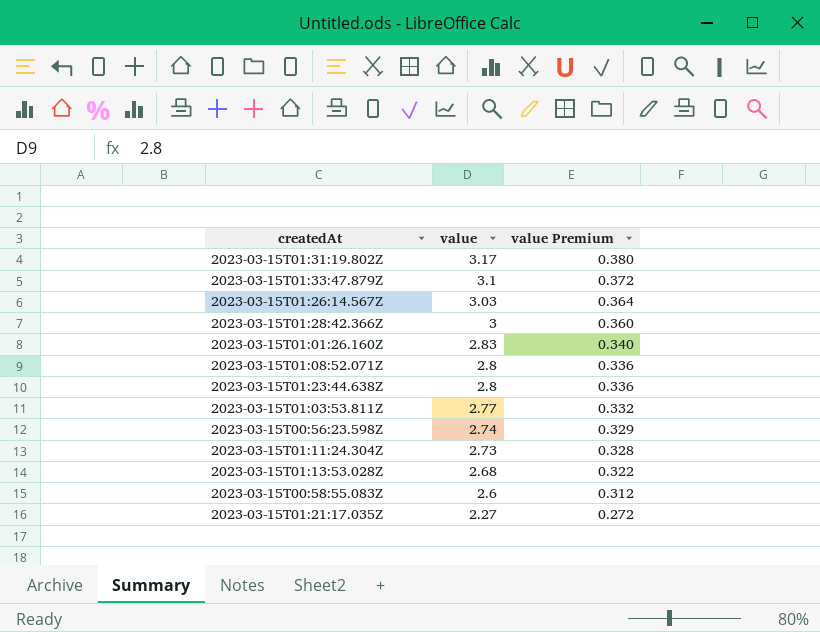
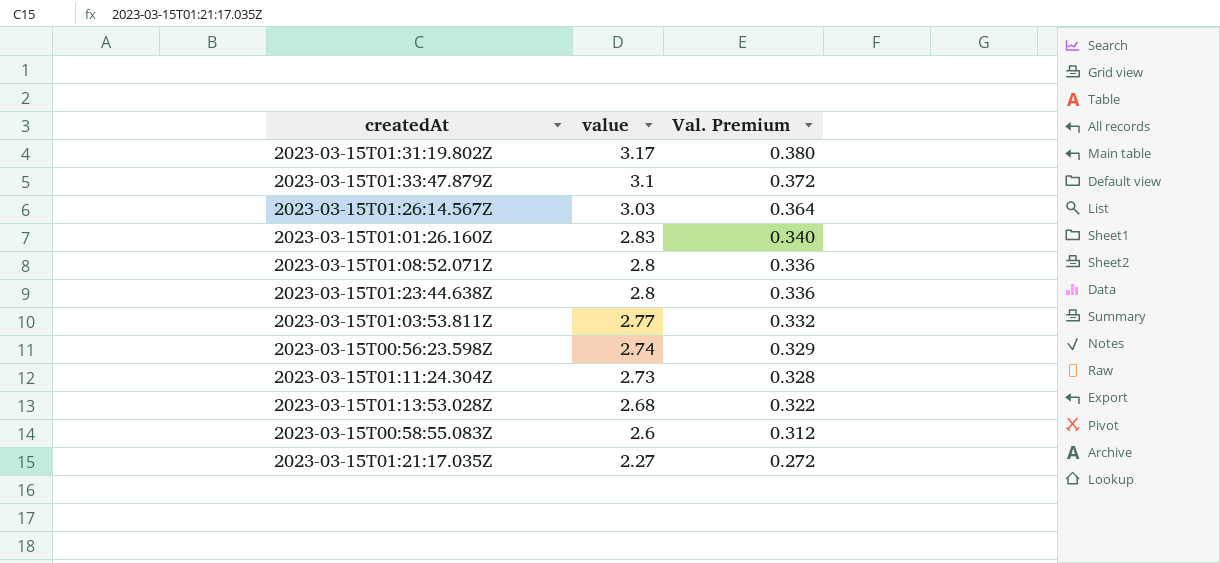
column name: value Premium -> Val. Premium
row 2023-03-15T01:28:42.366Z: 3 | 0.360 -> none

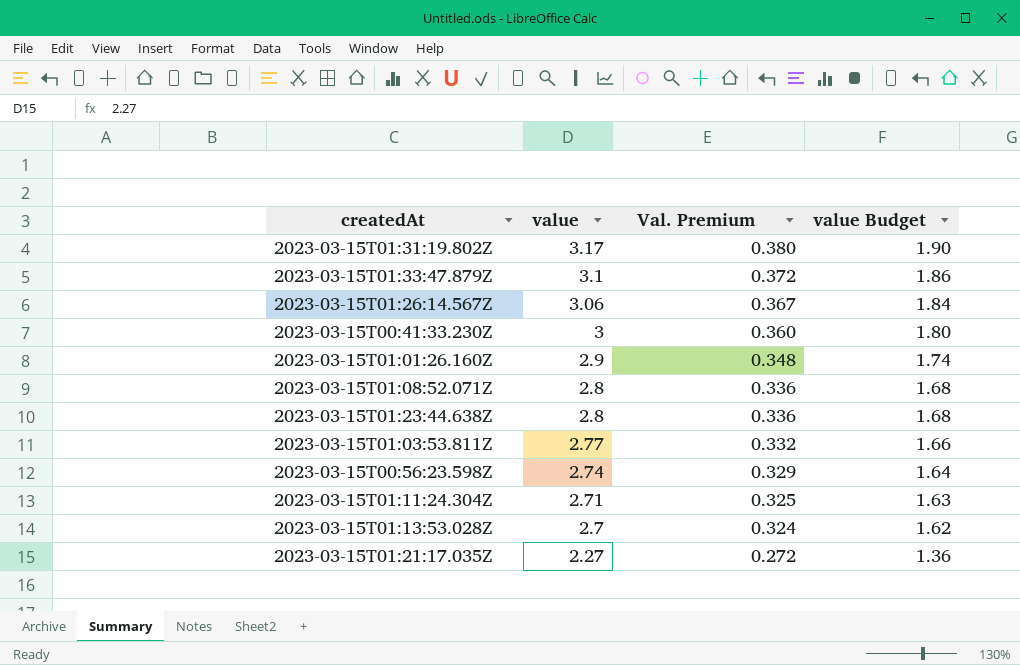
column value Budget | formula: none -> [value] * 0.6
row 2023-03-15T00:58:55.083Z: 2.6 | 0.312 -> none
2023-03-15T01:26:14.567Z | value: 3.03 -> 3.06
2023-03-15T01:26:14.567Z | Val. Premium: 0.364 -> 0.367
row 2023-03-15T00:41:33.230Z: none -> 3 | 0.360 | 1.80
2023-03-15T01:01:26.160Z | value: 2.83 -> 2.9
2023-03-15T01:01:26.160Z | Val. Premium: 0.340 -> 0.348
2023-03-15T01:11:24.304Z | value: 2.73 -> 2.71
2023-03-15T01:11:24.304Z | Val. Premium: 0.328 -> 0.325
2023-03-15T01:13:53.028Z | value: 2.68 -> 2.7
2023-03-15T01:13:53.028Z | Val. Premium: 0.322 -> 0.324

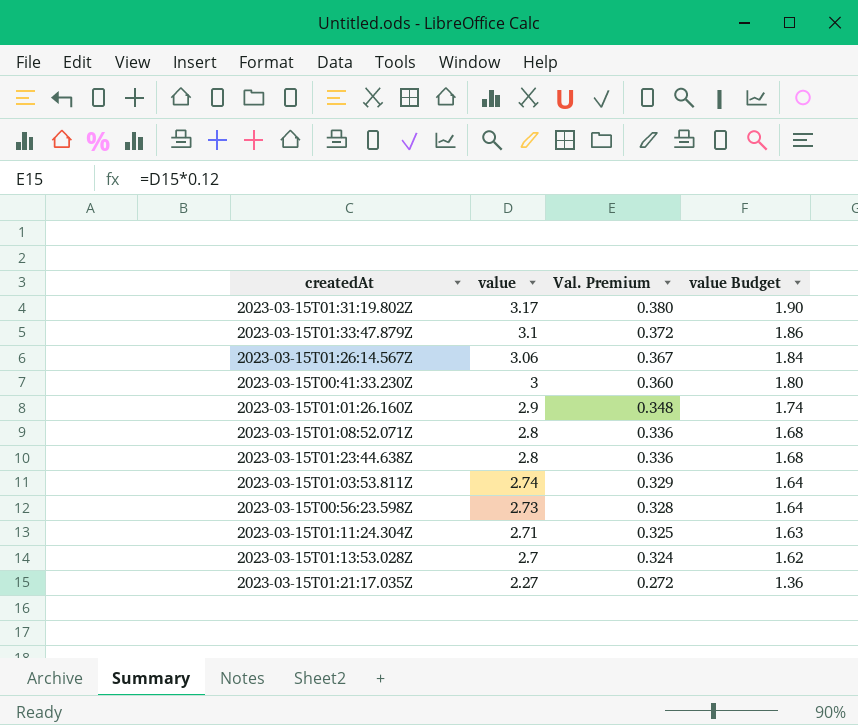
2023-03-15T01:03:53.811Z | value: 2.77 -> 2.74
2023-03-15T01:03:53.811Z | Val. Premium: 0.332 -> 0.329
2023-03-15T01:03:53.811Z | value Budget: 1.66 -> 1.64
2023-03-15T00:56:23.598Z | value: 2.74 -> 2.73
2023-03-15T00:56:23.598Z | Val. Premium: 0.329 -> 0.328

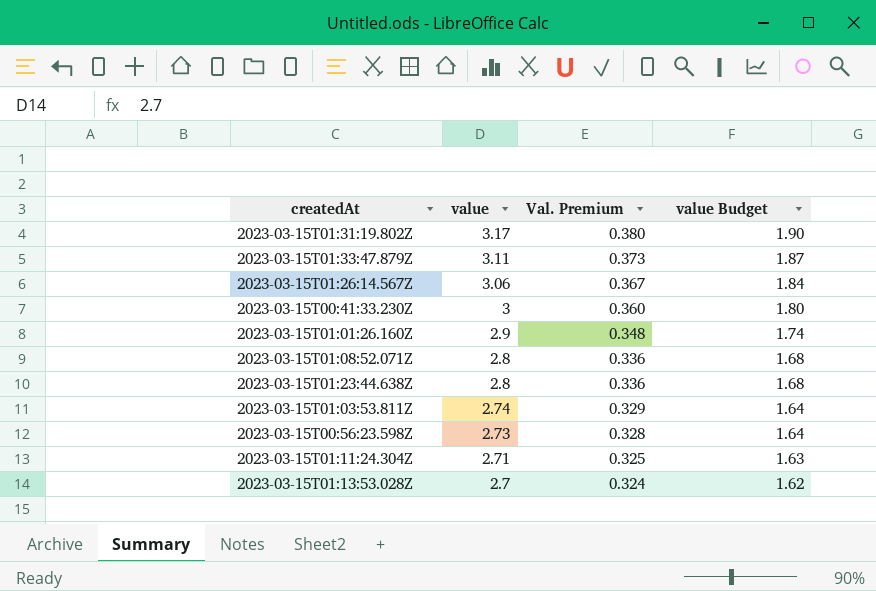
row 2023-03-15T01:21:17.035Z: 2.27 | 0.272 | 1.36 -> none
2023-03-15T01:33:47.879Z | value: 3.1 -> 3.11
2023-03-15T01:33:47.879Z | Val. Premium: 0.372 -> 0.373
2023-03-15T01:33:47.879Z | value Budget: 1.86 -> 1.87

